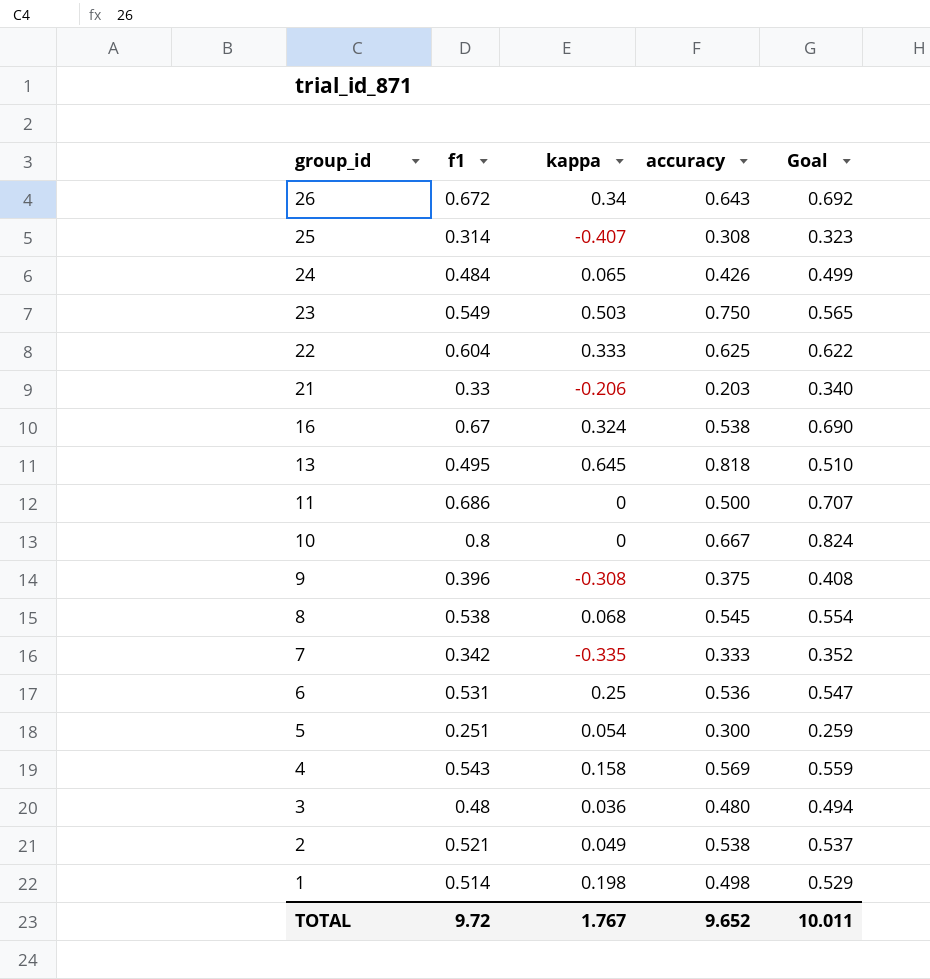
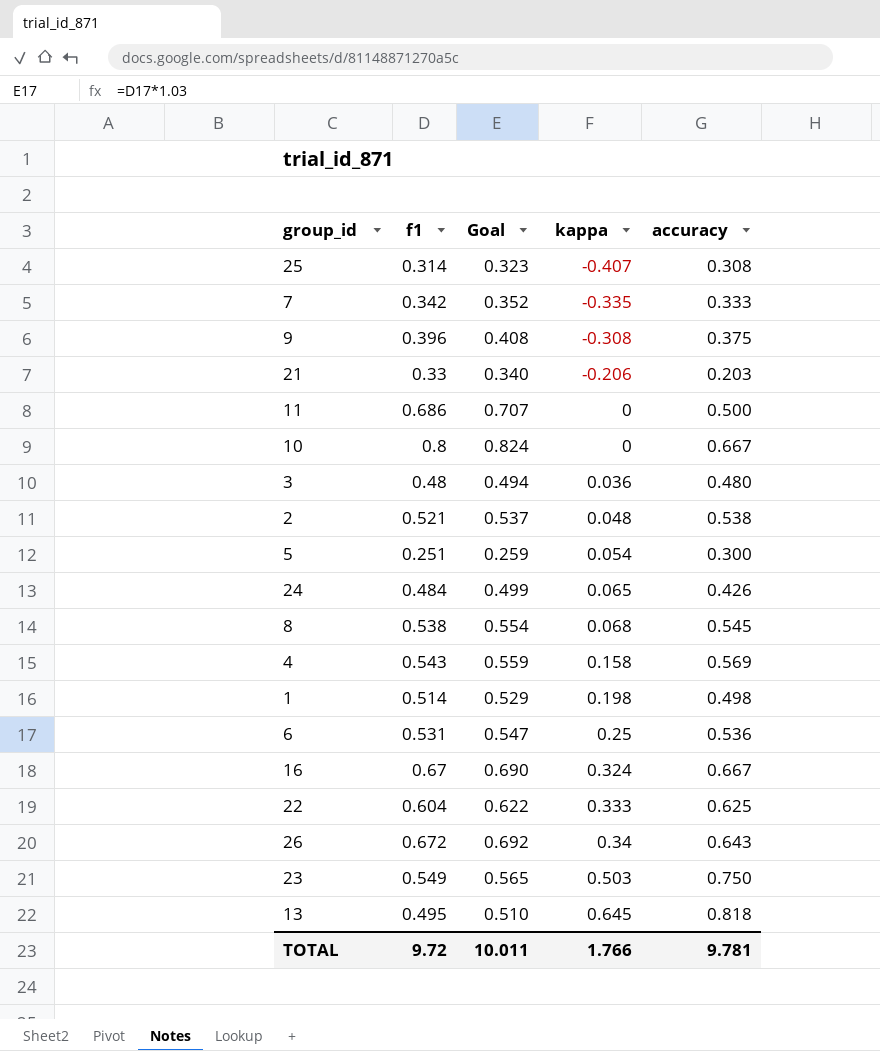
row order: group_id descending -> kappa ascending
column Goal | position: 5 -> 3
2 | kappa: 0.049 -> 0.048
16 | accuracy: 0.538 -> 0.667
TOTAL | kappa: 1.767 -> 1.766
TOTAL | accuracy: 9.652 -> 9.781

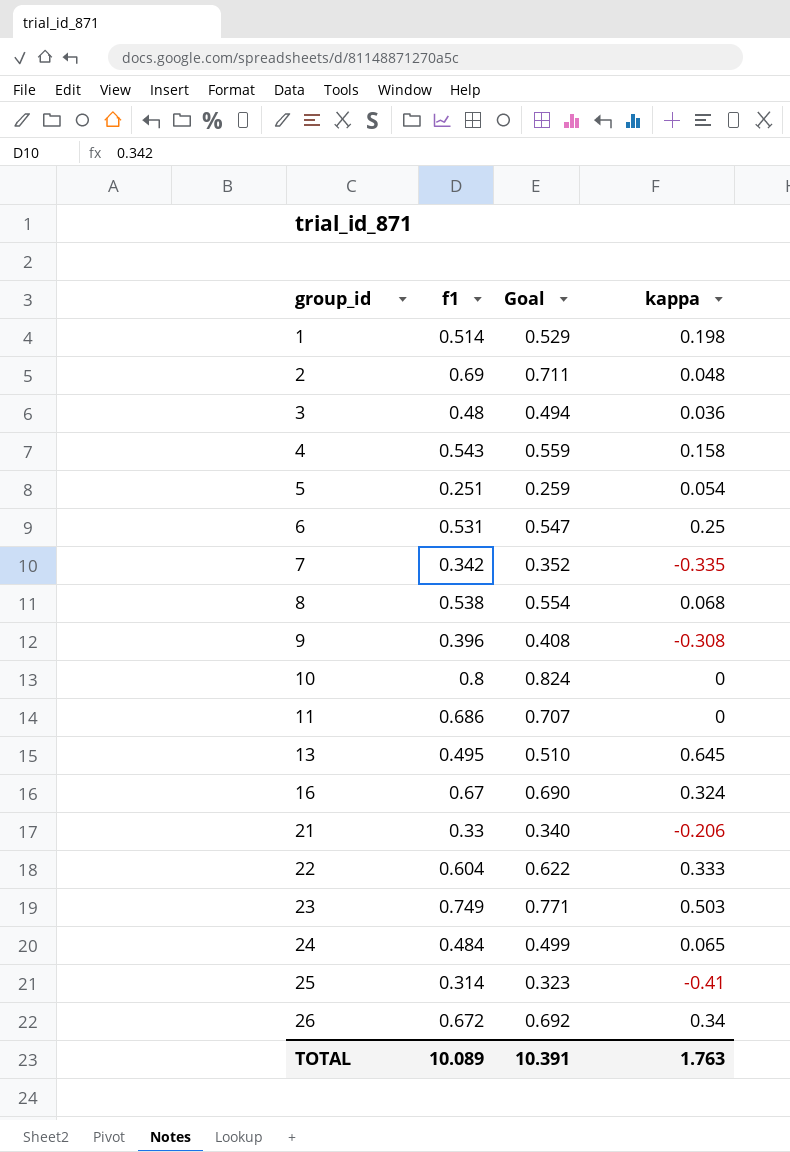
row order: kappa ascending -> group_id ascending
column accuracy | position: 5 -> none
2 | f1: 0.521 -> 0.69
2 | Goal: 0.537 -> 0.711
23 | f1: 0.549 -> 0.749
23 | Goal: 0.565 -> 0.771
25 | kappa: -0.407 -> -0.41
TOTAL | f1: 9.72 -> 10.089
TOTAL | Goal: 10.011 -> 10.391
TOTAL | kappa: 1.766 -> 1.763

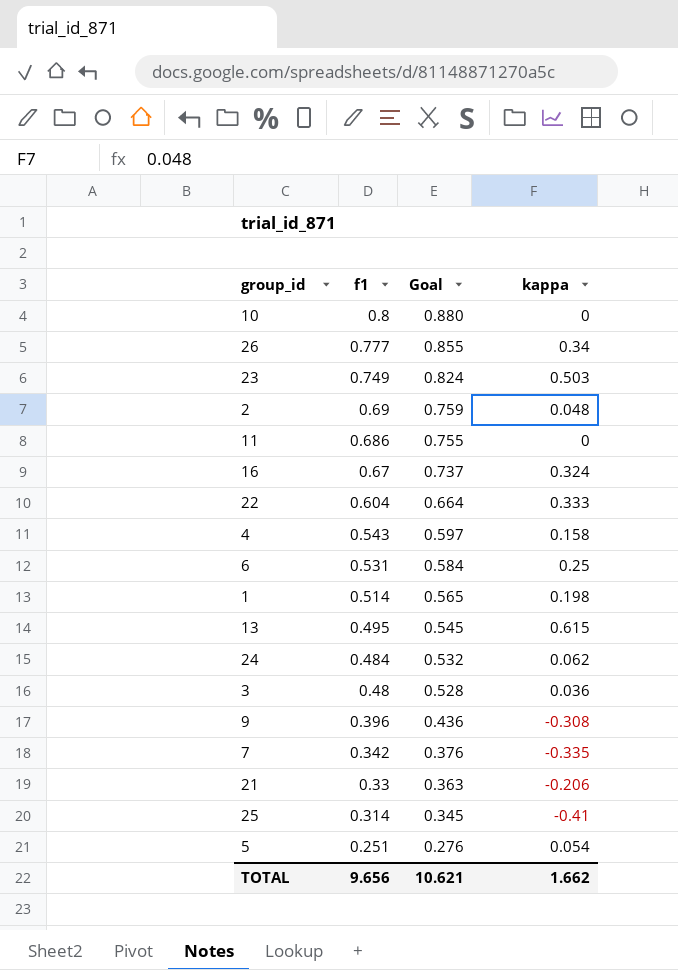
row order: group_id ascending -> f1 descending
column Goal | formula: [f1] * 1.03 -> [f1] * 1.1
row 8: 0.538 | 0.554 | 0.068 -> none
26 | f1: 0.672 -> 0.777
13 | kappa: 0.645 -> 0.615
24 | kappa: 0.065 -> 0.062
TOTAL | f1: 10.089 -> 9.656
TOTAL | Goal: 10.391 -> 10.621
TOTAL | kappa: 1.763 -> 1.662

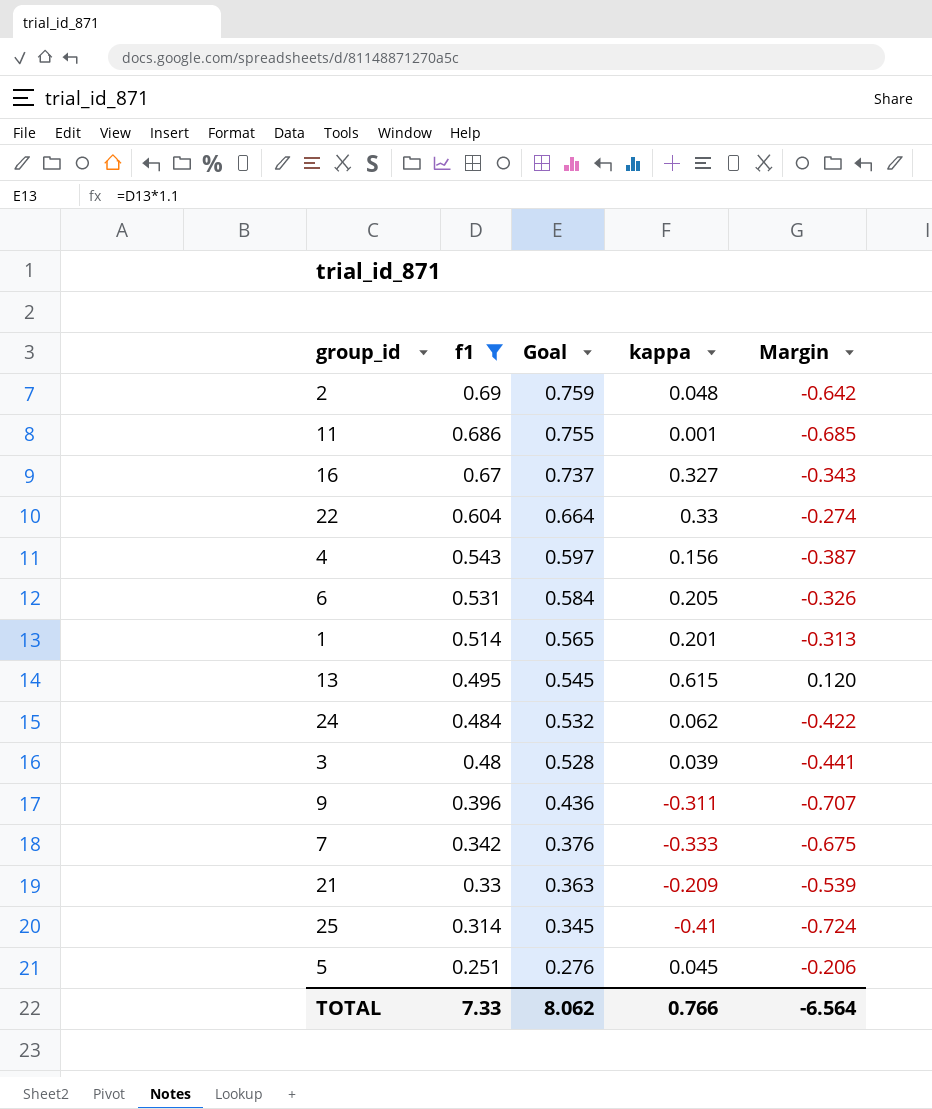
filter: none -> f1 <= 0.69
column Margin | formula: none -> [kappa] - [f1]
11 | kappa: 0 -> 0.001
16 | kappa: 0.324 -> 0.327
22 | kappa: 0.333 -> 0.33
4 | kappa: 0.158 -> 0.156
6 | kappa: 0.25 -> 0.205
1 | kappa: 0.198 -> 0.201
3 | kappa: 0.036 -> 0.039
9 | kappa: -0.308 -> -0.311
7 | kappa: -0.335 -> -0.333
21 | kappa: -0.206 -> -0.209
5 | kappa: 0.054 -> 0.045
TOTAL | f1: 9.656 -> 7.33
TOTAL | Goal: 10.621 -> 8.062
TOTAL | kappa: 1.662 -> 0.766

